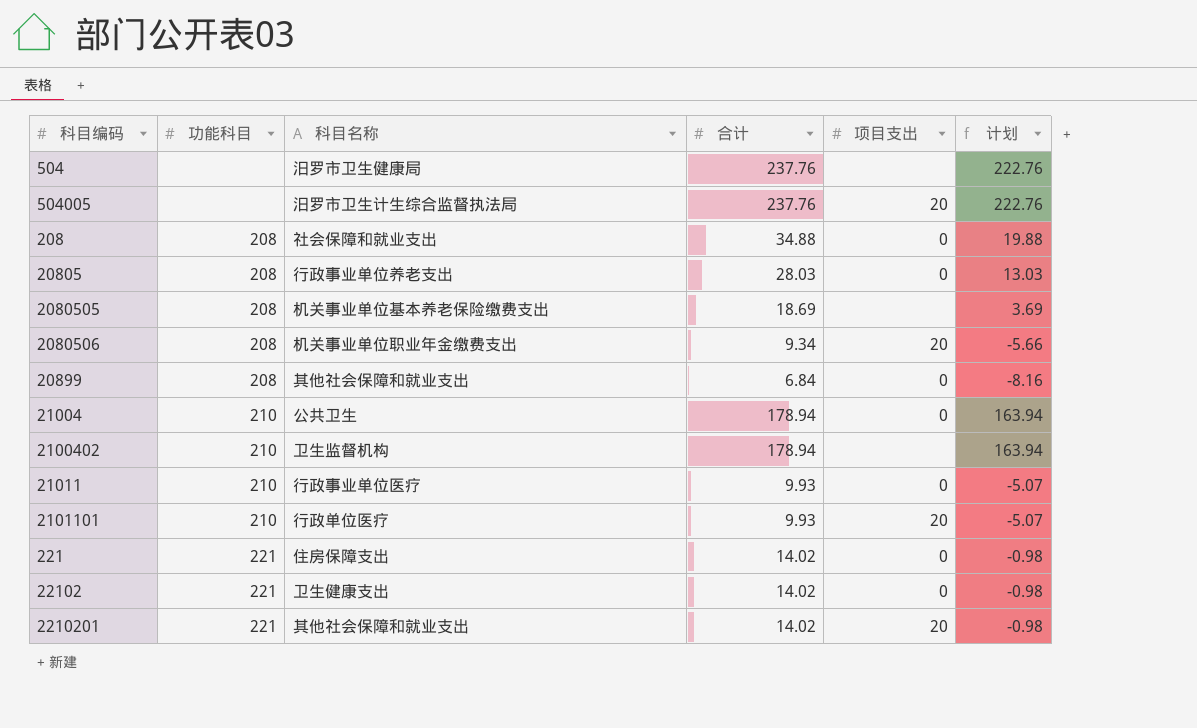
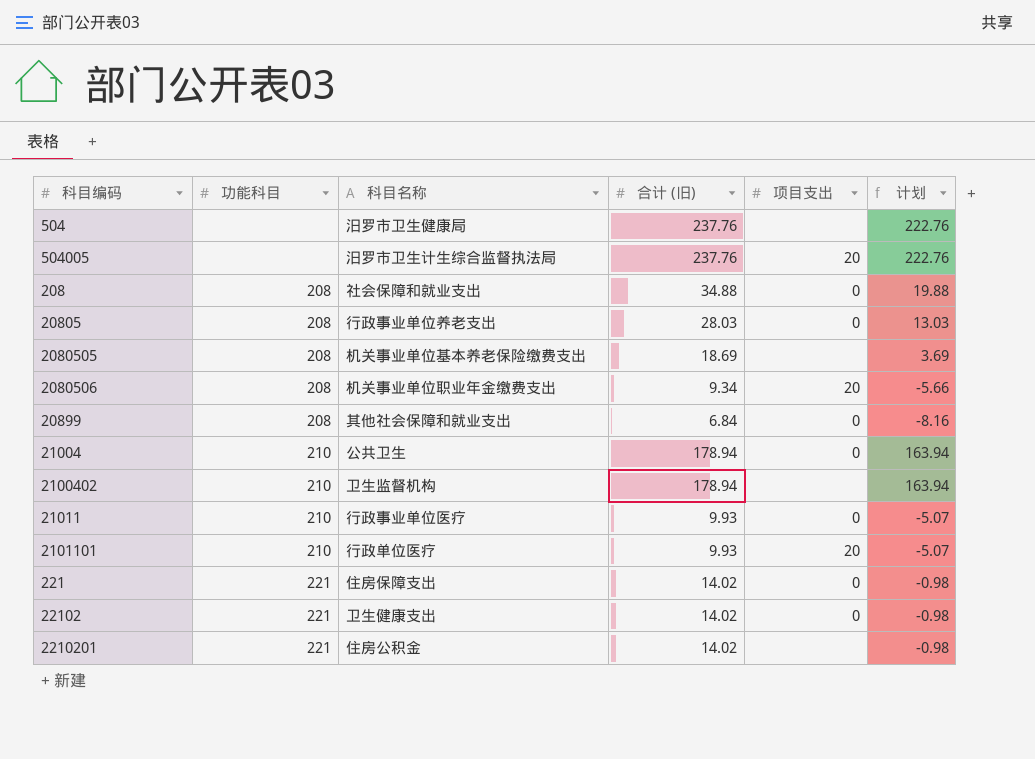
column name: 合计 -> 合计 (旧)
2210201 | 科目名称: 其他社会保障和就业支出 -> 住房公积金
2210201 | 项目支出: 20 -> none

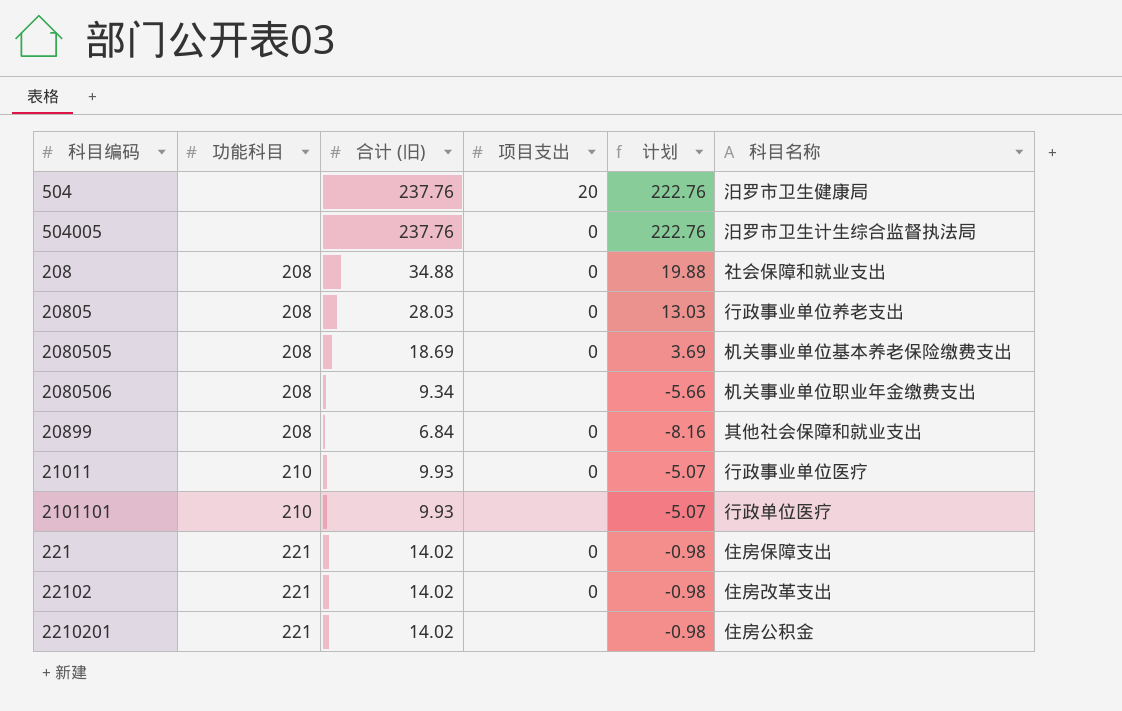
column 科目名称 | position: 3 -> 6
row 21004: 210 | 公共卫生 | 178.94 | 0 | 163.94 -> none
row 2100402: 210 | 卫生监督机构 | 178.94 | none | 163.94 -> none
504 | 项目支出: none -> 20
504005 | 项目支出: 20 -> 0
2080505 | 项目支出: none -> 0
2080506 | 项目支出: 20 -> none
2101101 | 项目支出: 20 -> none
22102 | 科目名称: 卫生健康支出 -> 住房改革支出

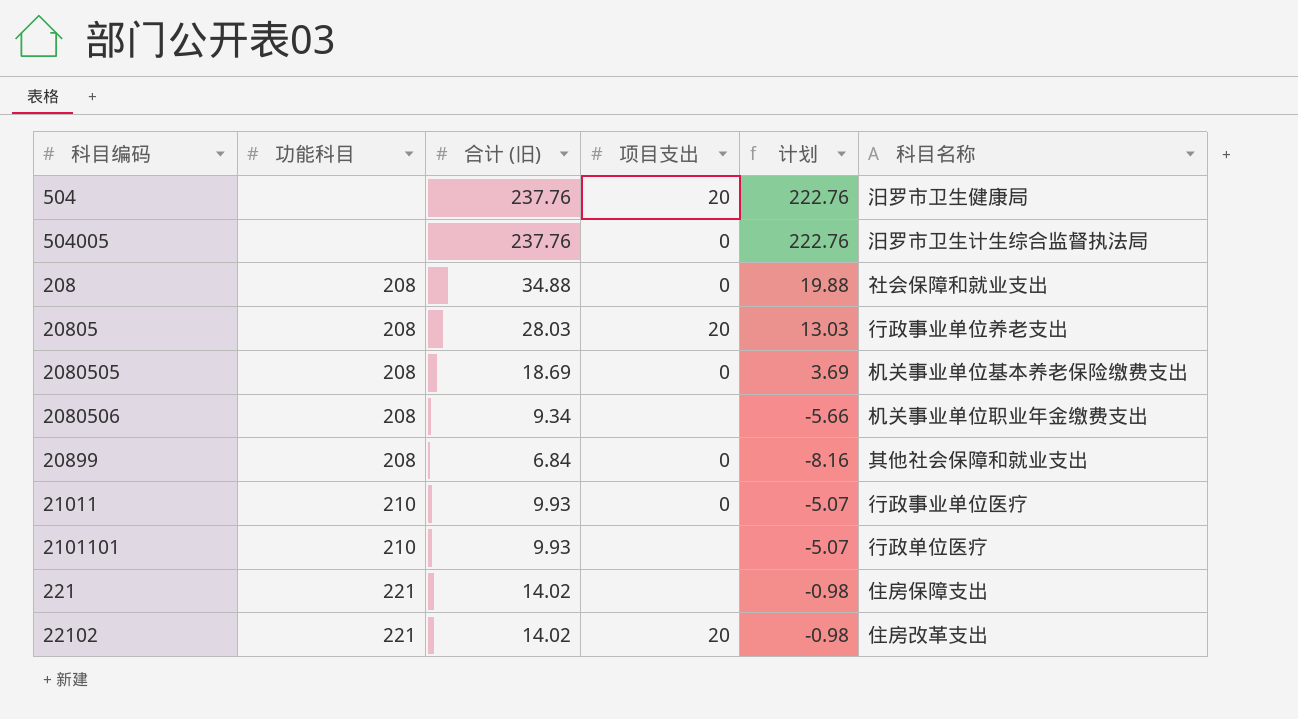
row 2210201: 221 | 14.02 | none | -0.98 | 住房公积金 -> none
20805 | 项目支出: 0 -> 20
221 | 项目支出: 0 -> none
22102 | 项目支出: 0 -> 20

